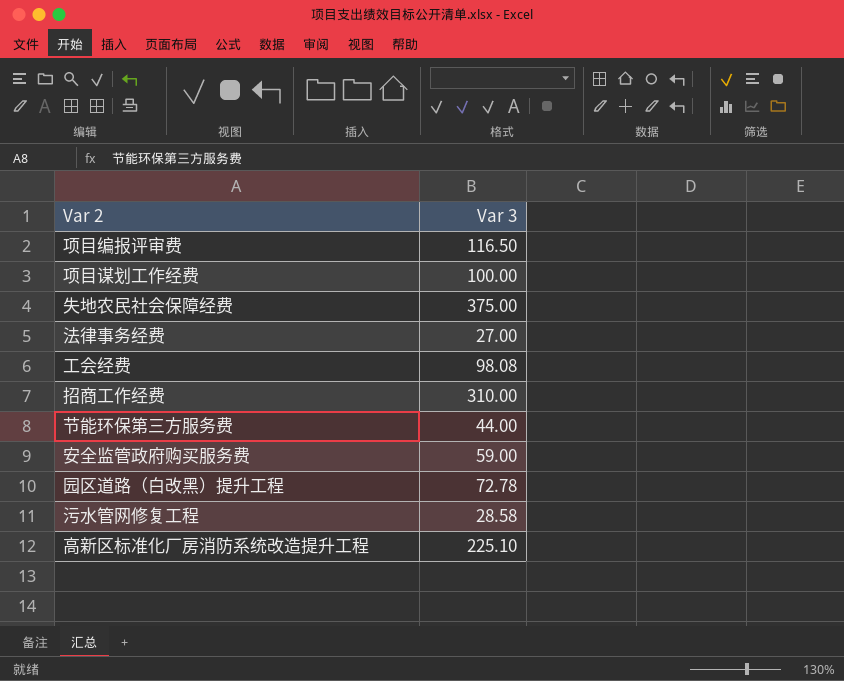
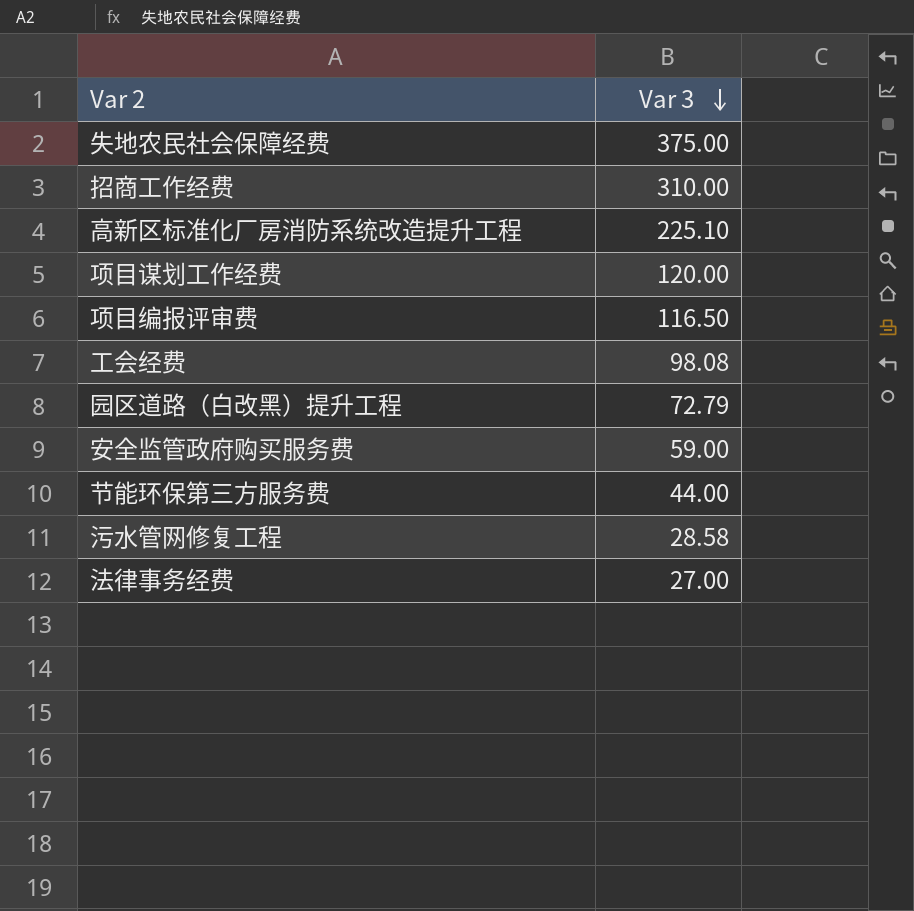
row order: none -> Var 3 descending
项目谋划工作经费 | Var 3: 100.00 -> 120.00
园区道路（白改黑）提升工程 | Var 3: 72.78 -> 72.79

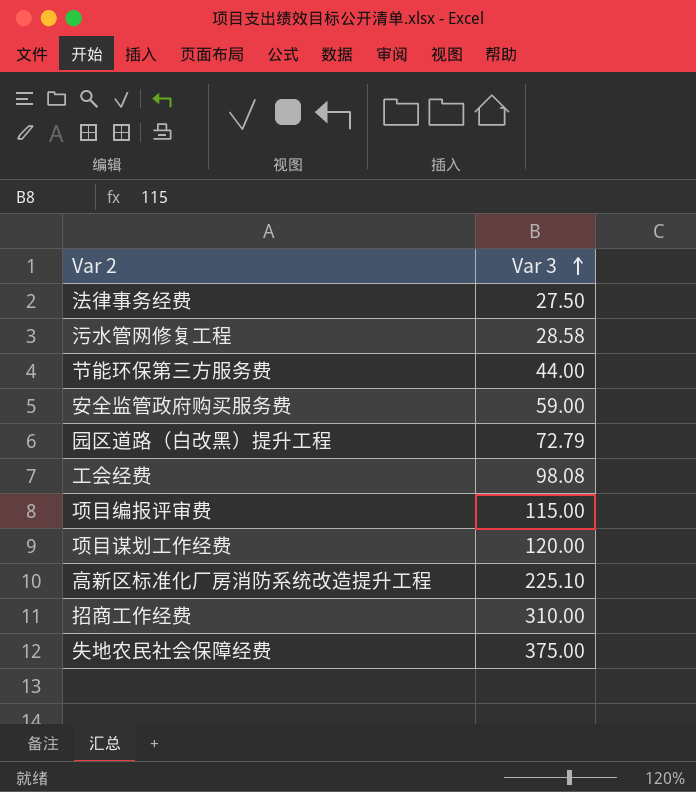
row order: Var 3 descending -> Var 3 ascending
法律事务经费 | Var 3: 27.00 -> 27.50
项目编报评审费 | Var 3: 116.50 -> 115.00

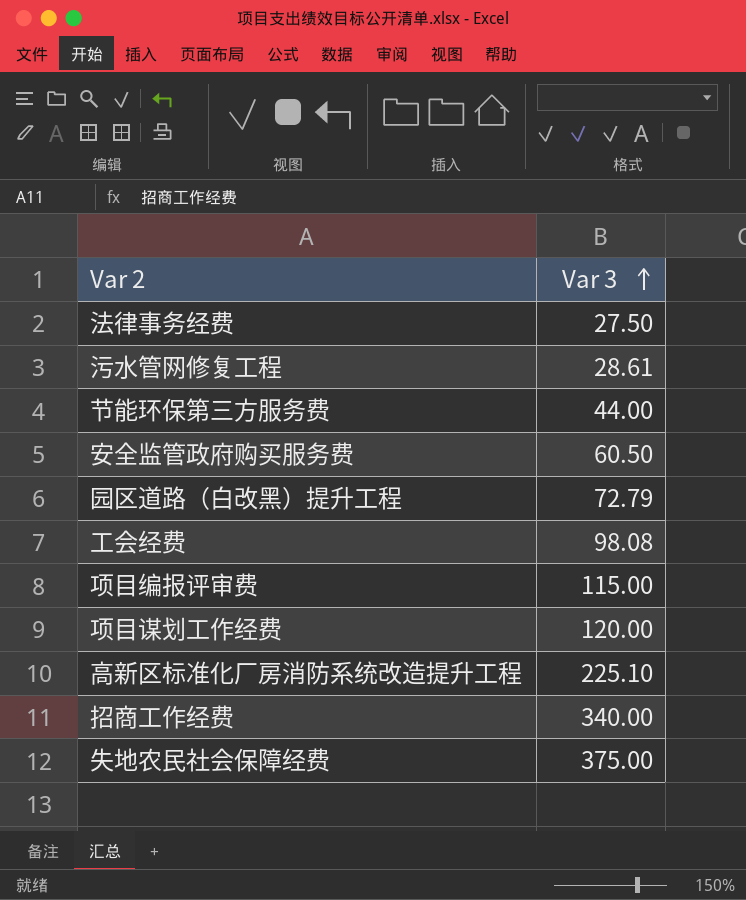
污水管网修复工程 | Var 3: 28.58 -> 28.61
安全监管政府购买服务费 | Var 3: 59.00 -> 60.50
招商工作经费 | Var 3: 310.00 -> 340.00

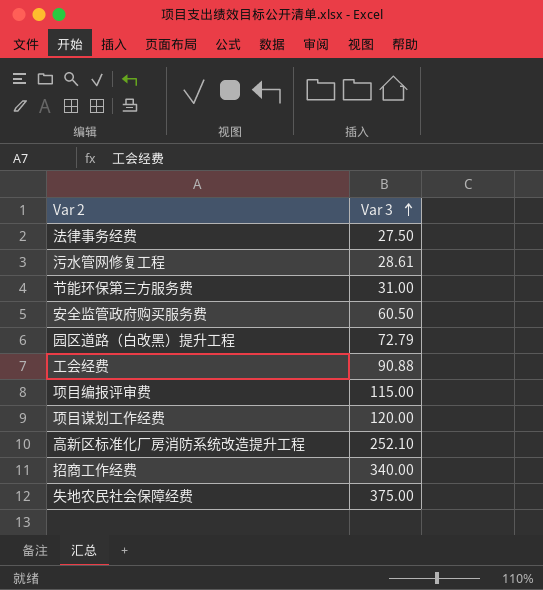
节能环保第三方服务费 | Var 3: 44.00 -> 31.00
工会经费 | Var 3: 98.08 -> 90.88
高新区标准化厂房消防系统改造提升工程 | Var 3: 225.10 -> 252.10

